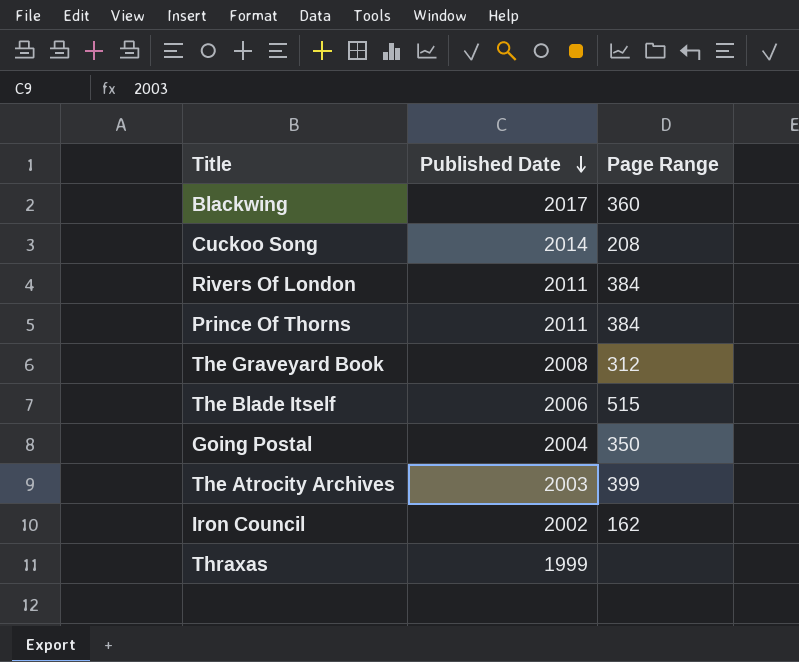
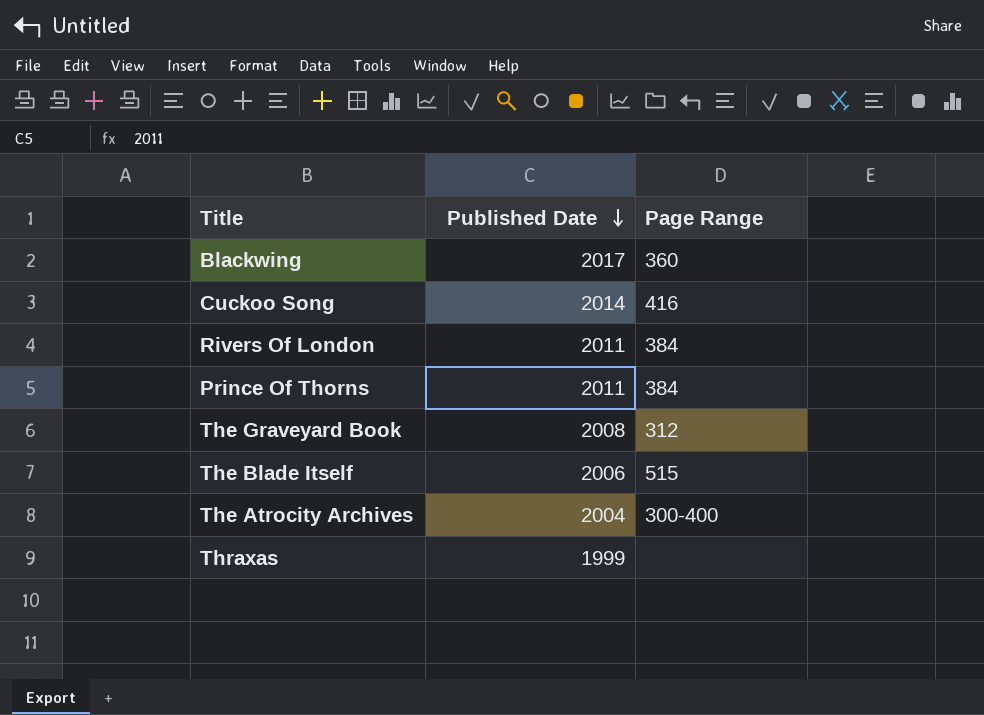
row Going Postal: 2004 | 350 -> none
row Iron Council: 2002 | 162 -> none
Cuckoo Song | Page Range: 208 -> 416
The Atrocity Archives | Published Date: 2003 -> 2004
The Atrocity Archives | Page Range: 399 -> 300-400

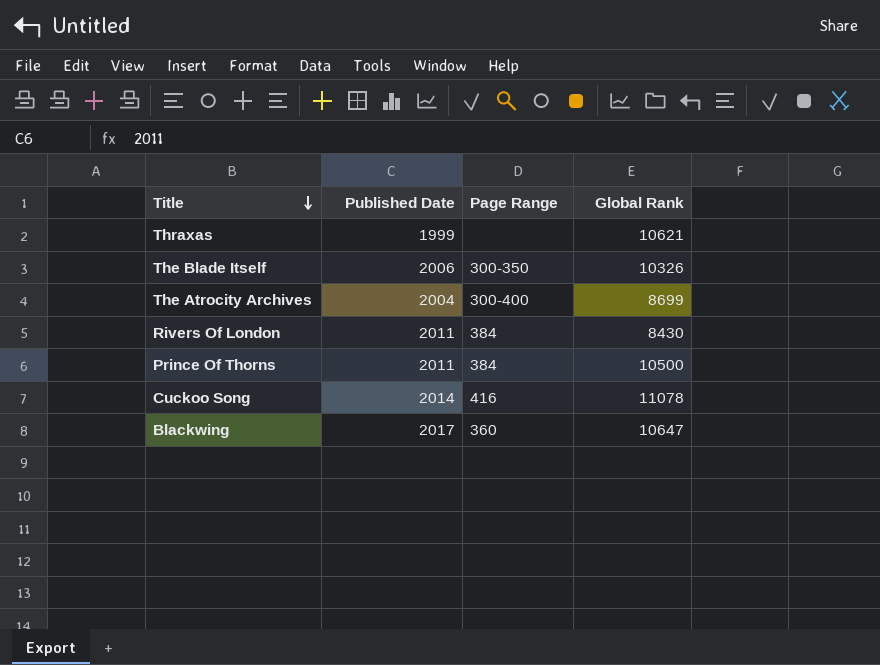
row order: Published Date descending -> Title descending
column Global Rank | position: none -> 4
row The Graveyard Book: 2008 | 312 -> none
The Blade Itself | Page Range: 515 -> 300-350

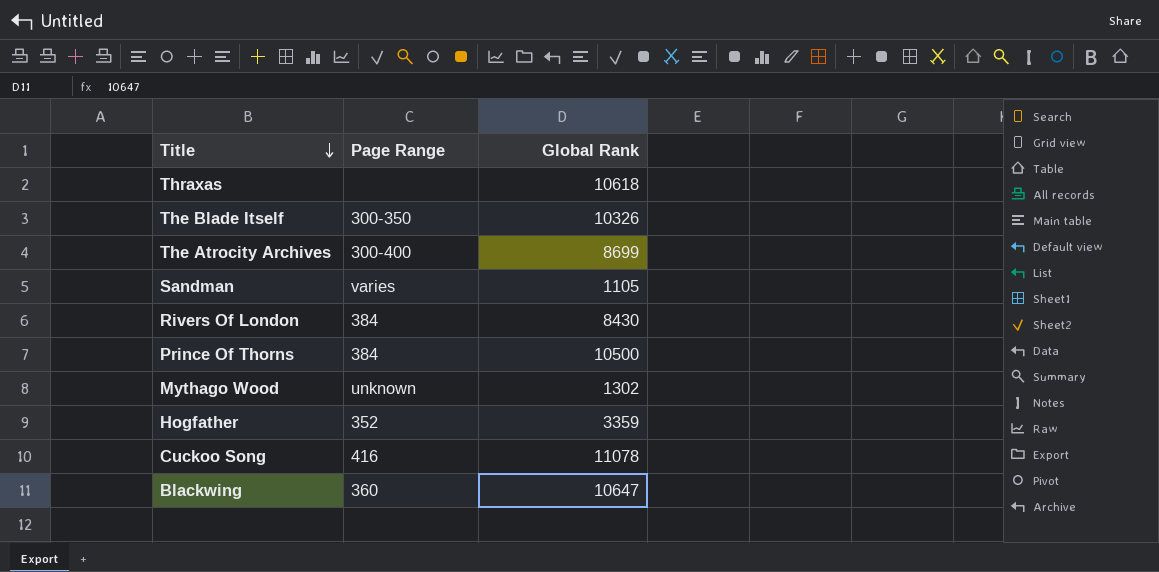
column Published Date | position: 2 -> none
Thraxas | Global Rank: 10621 -> 10618
row Sandman: none -> varies | 1105
row Mythago Wood: none -> unknown | 1302
row Hogfather: none -> 352 | 3359

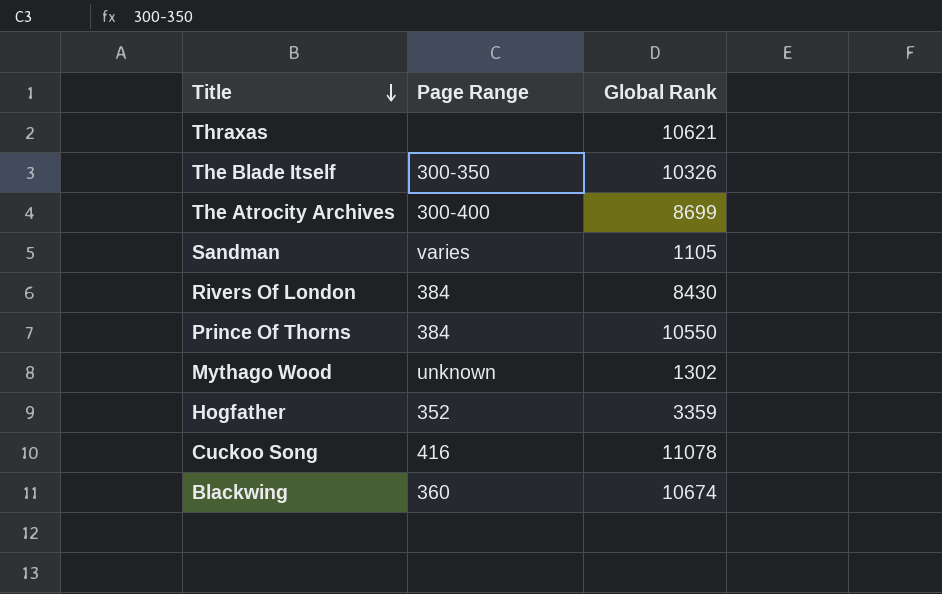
Thraxas | Global Rank: 10618 -> 10621
Prince Of Thorns | Global Rank: 10500 -> 10550
Blackwing | Global Rank: 10647 -> 10674

